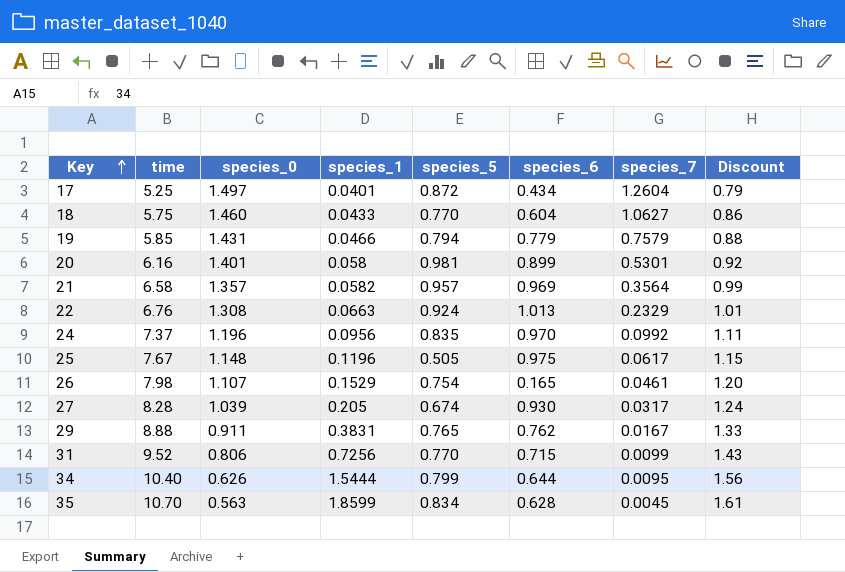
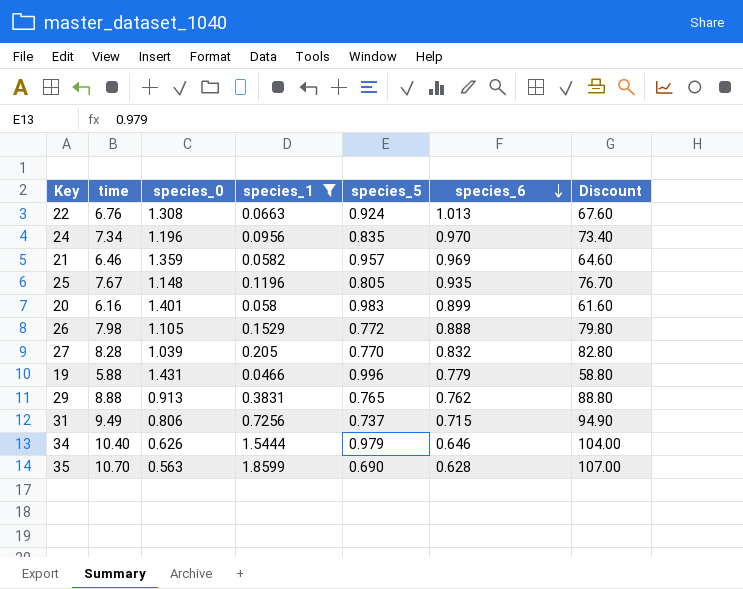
filter: none -> species_1 >= 0.0466
row order: Key ascending -> species_6 descending
column species_7 | position: 7 -> none
column Discount | formula: [time] * 0.15 -> [time] * 10
24 | time: 7.37 -> 7.34
21 | time: 6.58 -> 6.46
21 | species_0: 1.357 -> 1.359
25 | species_5: 0.505 -> 0.805
25 | species_6: 0.975 -> 0.935
20 | species_5: 0.981 -> 0.983
26 | species_0: 1.107 -> 1.105
26 | species_5: 0.754 -> 0.772
26 | species_6: 0.165 -> 0.888
27 | species_5: 0.674 -> 0.770
27 | species_6: 0.930 -> 0.832
19 | time: 5.85 -> 5.88
19 | species_5: 0.794 -> 0.996
29 | species_0: 0.911 -> 0.913
31 | time: 9.52 -> 9.49
31 | species_5: 0.770 -> 0.737
34 | species_5: 0.799 -> 0.979
34 | species_6: 0.644 -> 0.646
35 | species_5: 0.834 -> 0.690

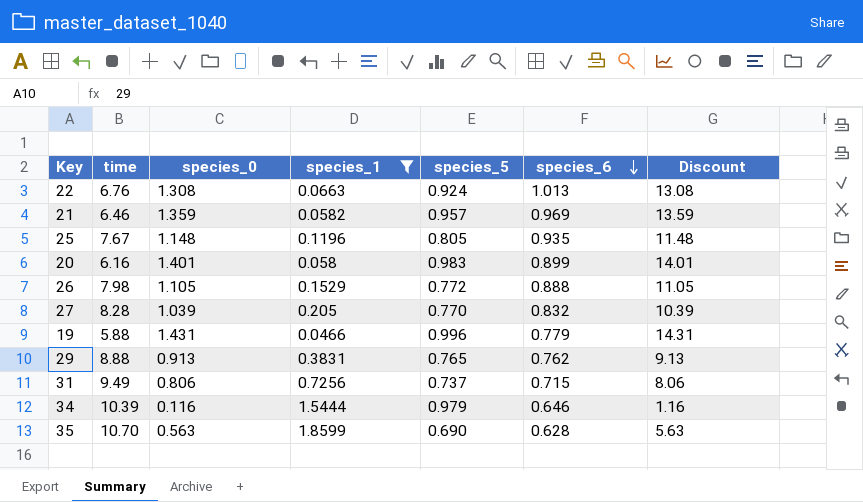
column Discount | formula: [time] * 10 -> [species_0] * 10
row 24: 7.34 | 1.196 | 0.0956 | 0.835 | 0.970 | 73.40 -> none
34 | time: 10.40 -> 10.39
34 | species_0: 0.626 -> 0.116

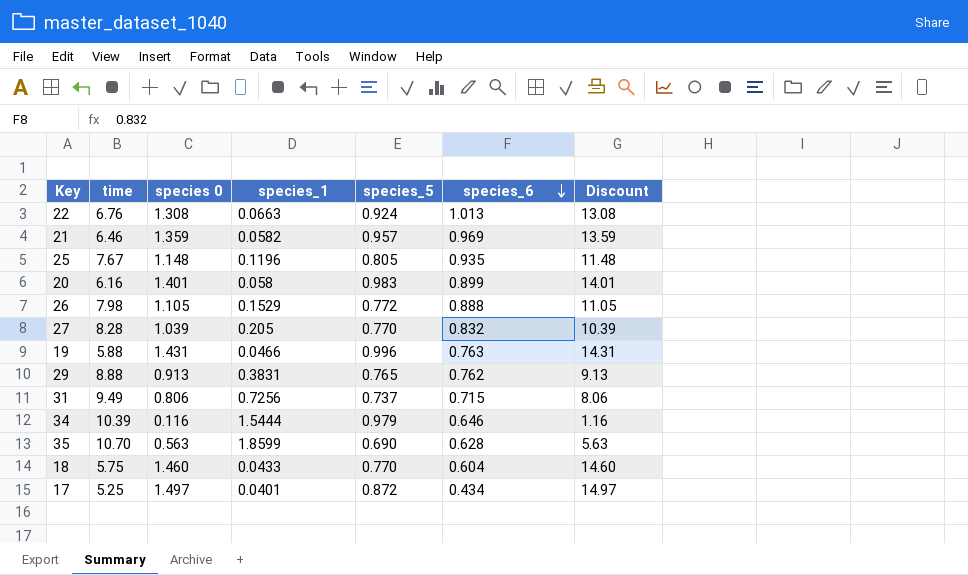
filter: species_1 >= 0.0466 -> none
column name: species_0 -> species 0
19 | species_6: 0.779 -> 0.763

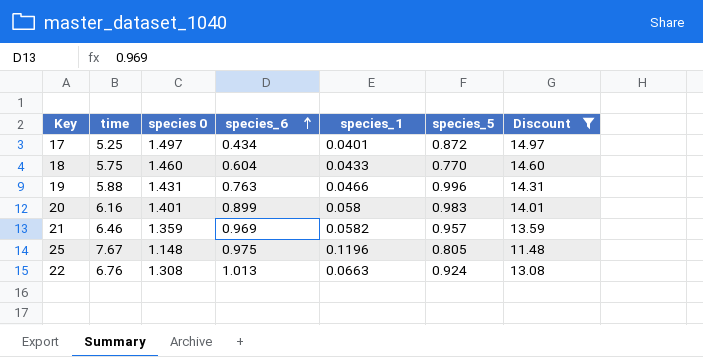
filter: none -> Discount >= 11.48
row order: species_6 descending -> species_6 ascending
column species_6 | position: 6 -> 4
25 | species_6: 0.935 -> 0.975

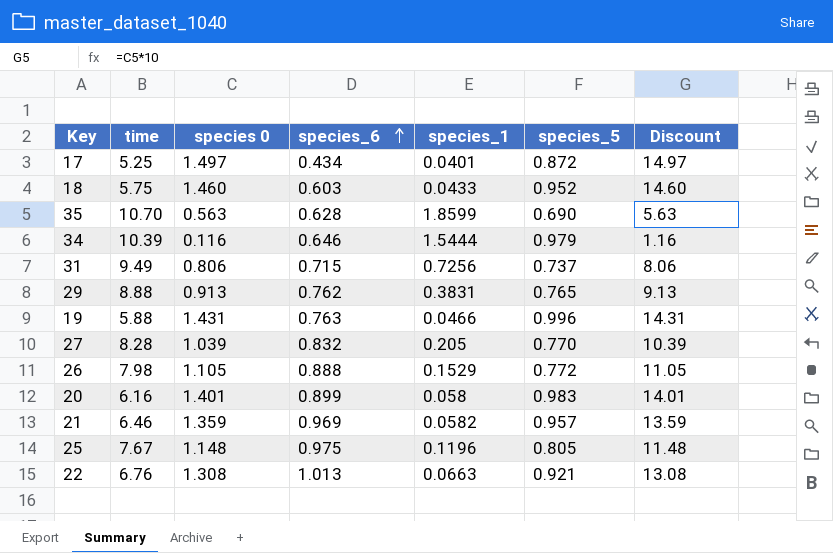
filter: Discount >= 11.48 -> none
18 | species_6: 0.604 -> 0.603
18 | species_5: 0.770 -> 0.952
22 | species_5: 0.924 -> 0.921

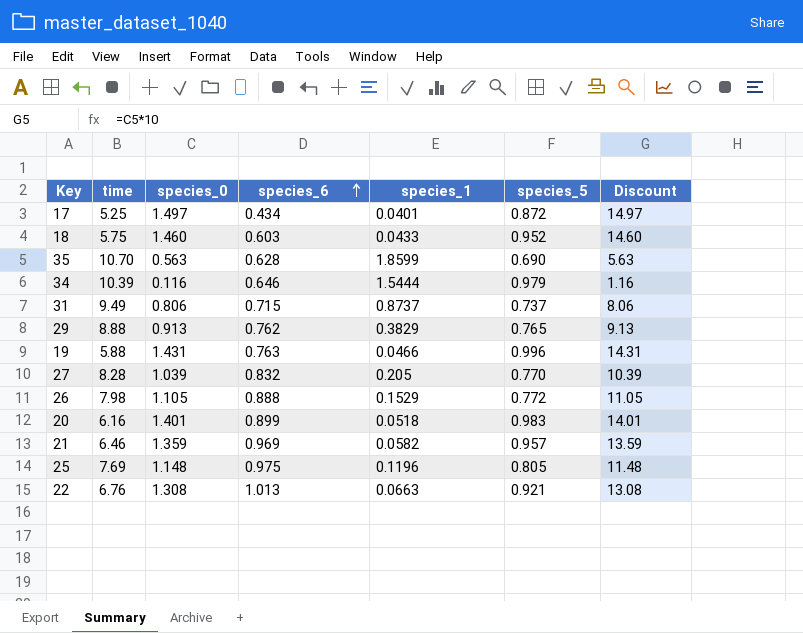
column name: species 0 -> species_0
31 | species_1: 0.7256 -> 0.8737
29 | species_1: 0.3831 -> 0.3829
20 | species_1: 0.058 -> 0.0518
25 | time: 7.67 -> 7.69

